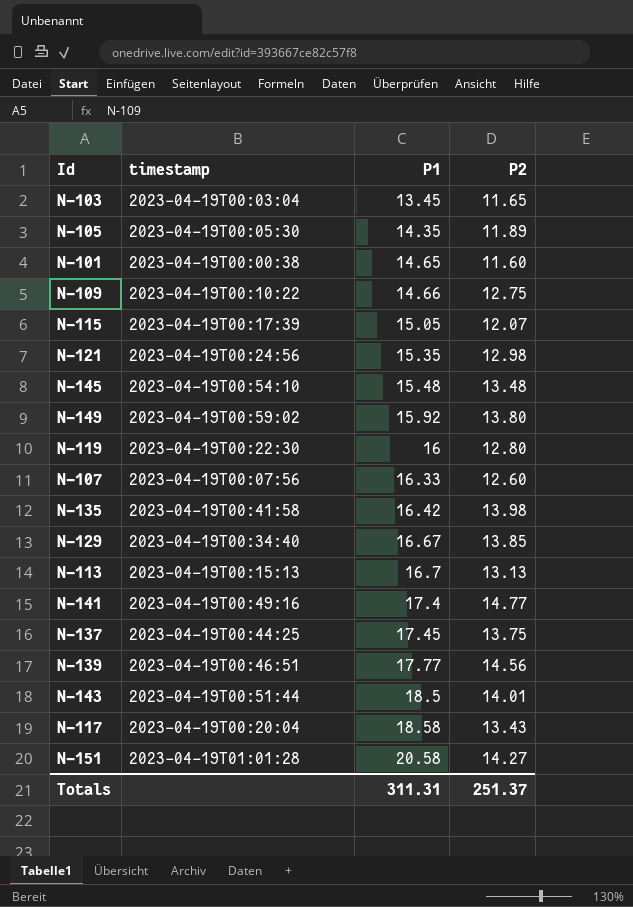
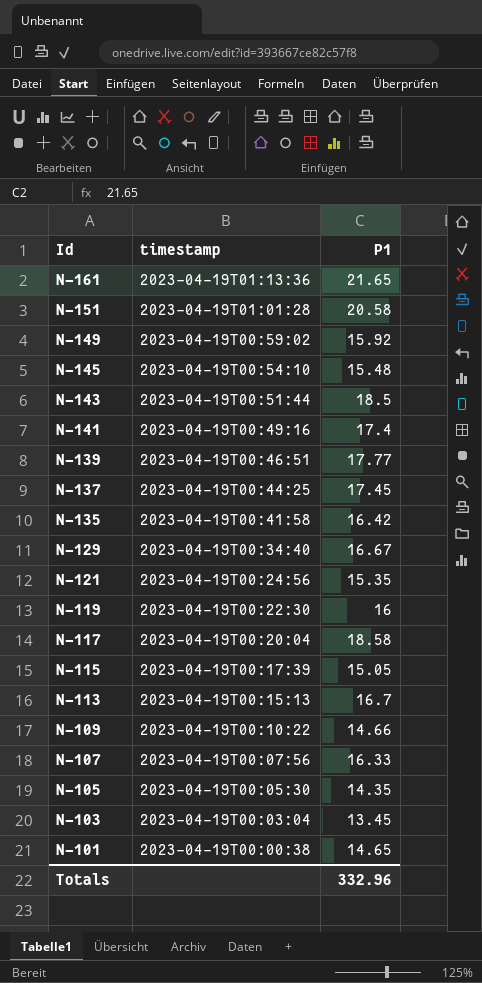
row order: P1 ascending -> Id descending
column P2 | position: 4 -> none
row N-161: none -> 2023-04-19T01:13:36 | 21.65
Totals | P1: 311.31 -> 332.96

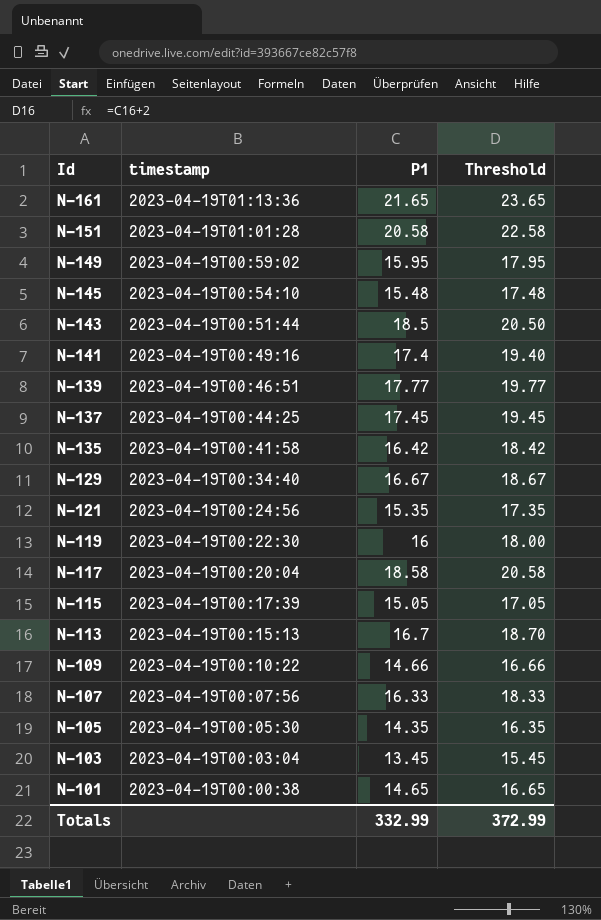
column Threshold | formula: none -> [P1] + 2
N-149 | P1: 15.92 -> 15.95
Totals | P1: 332.96 -> 332.99

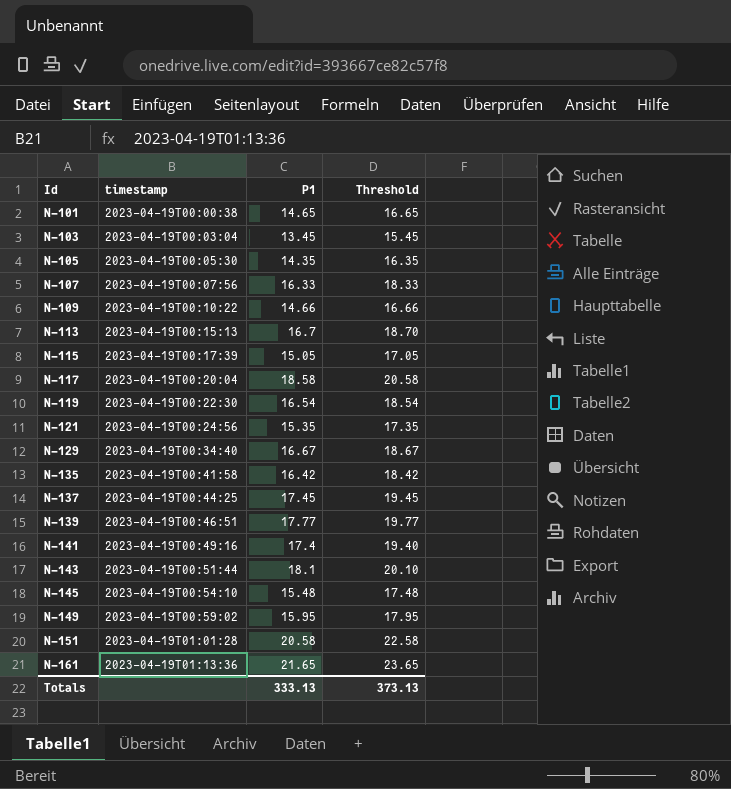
row order: Id descending -> Id ascending
N-119 | P1: 16 -> 16.54
N-119 | Threshold: 18.00 -> 18.54
N-143 | P1: 18.5 -> 18.1
N-143 | Threshold: 20.50 -> 20.10
Totals | P1: 332.99 -> 333.13
Totals | Threshold: 372.99 -> 373.13

